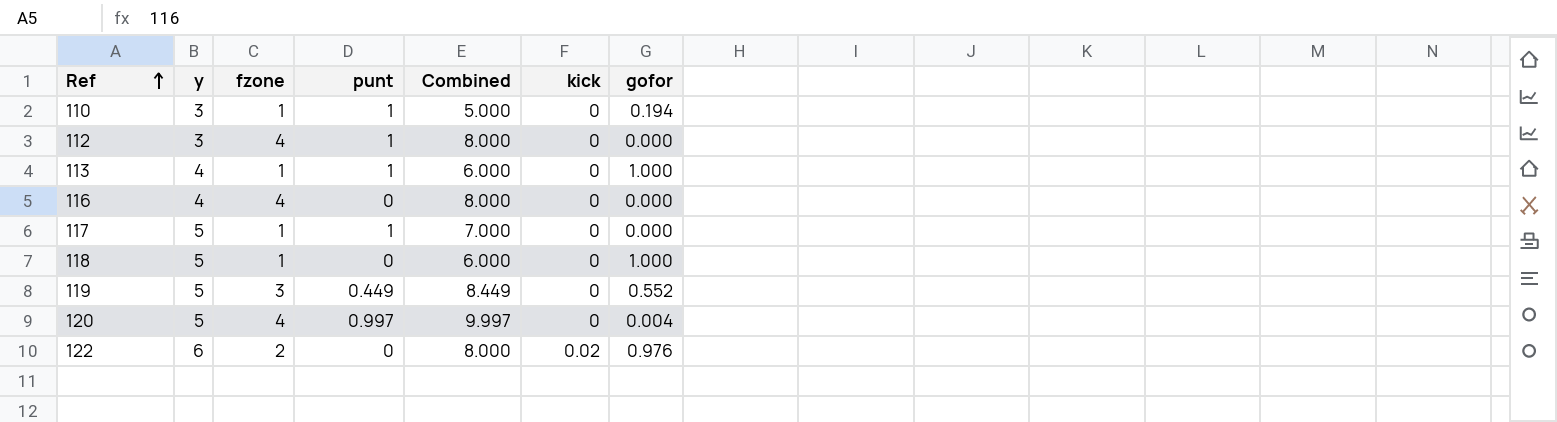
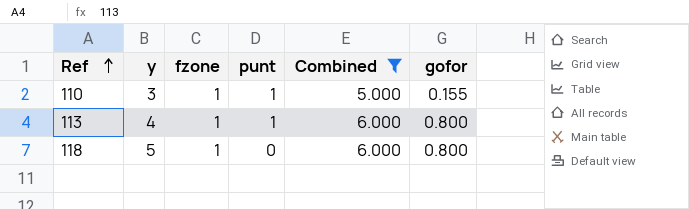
filter: none -> Combined <= 6.000
column kick | position: 6 -> none
110 | gofor: 0.194 -> 0.155
113 | gofor: 1.000 -> 0.800
118 | gofor: 1.000 -> 0.800

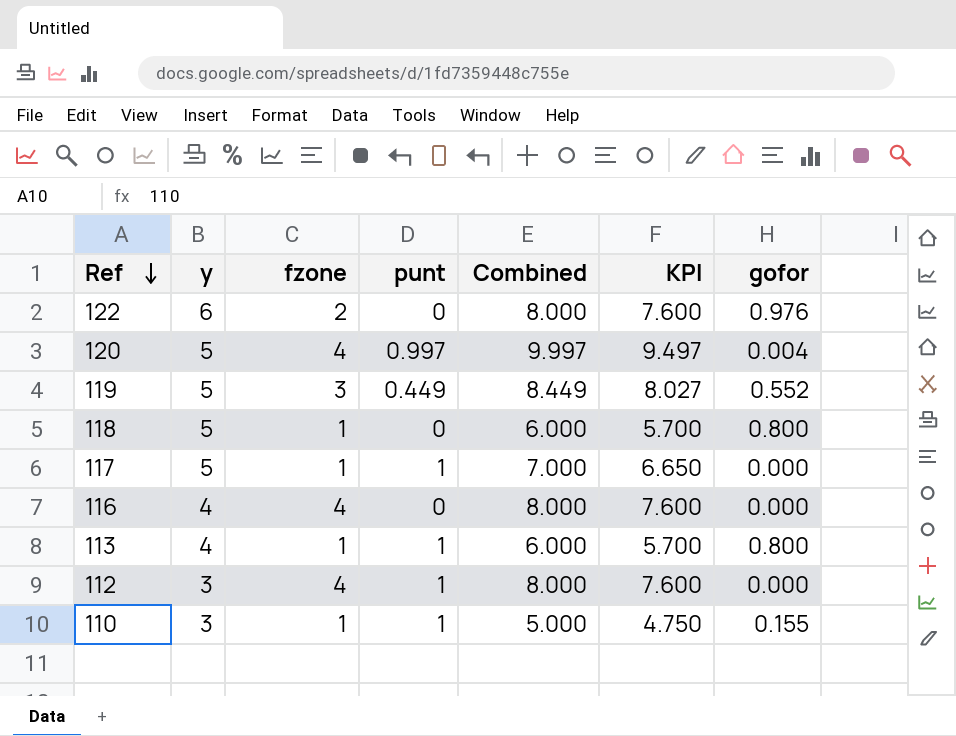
filter: Combined <= 6.000 -> none
row order: Ref ascending -> Ref descending
column KPI | formula: none -> [Combined] * 0.95

